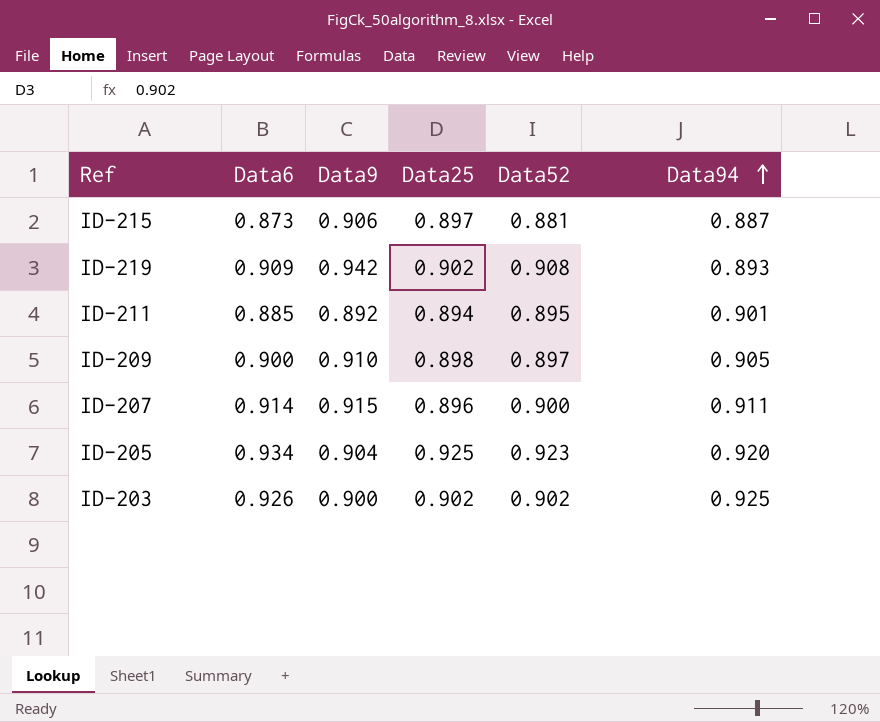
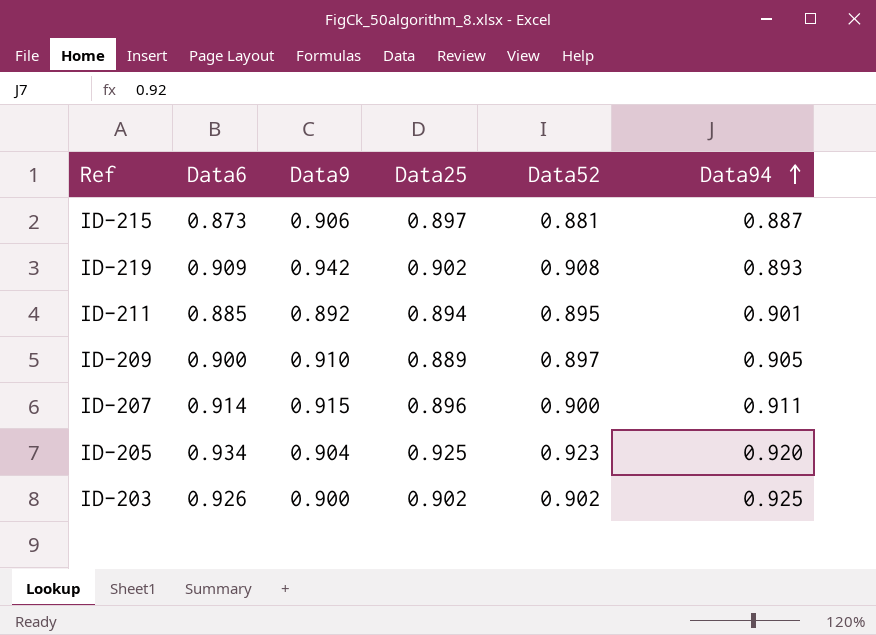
ID-209 | Data25: 0.898 -> 0.889

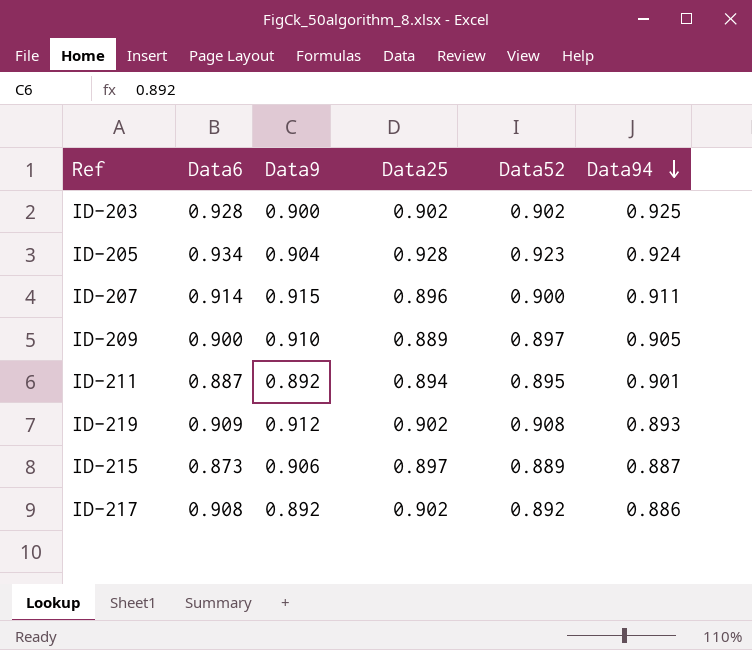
row order: Data94 ascending -> Data94 descending
ID-203 | Data6: 0.926 -> 0.928
ID-205 | Data25: 0.925 -> 0.928
ID-205 | Data94: 0.920 -> 0.924
ID-211 | Data6: 0.885 -> 0.887
ID-219 | Data9: 0.942 -> 0.912
ID-215 | Data52: 0.881 -> 0.889
row ID-217: none -> 0.908 | 0.892 | 0.902 | 0.892 | 0.886

